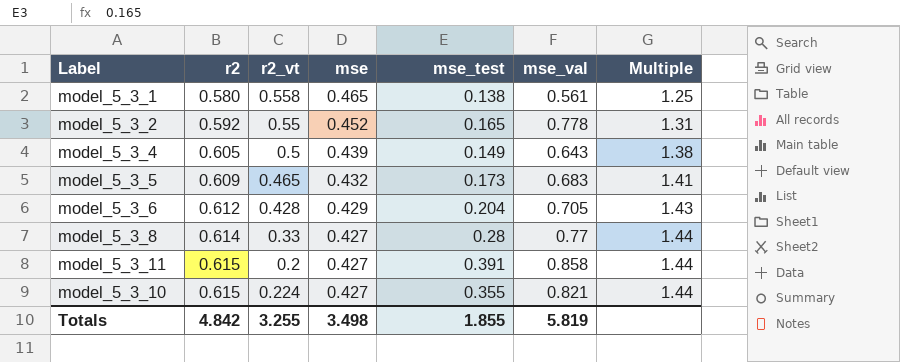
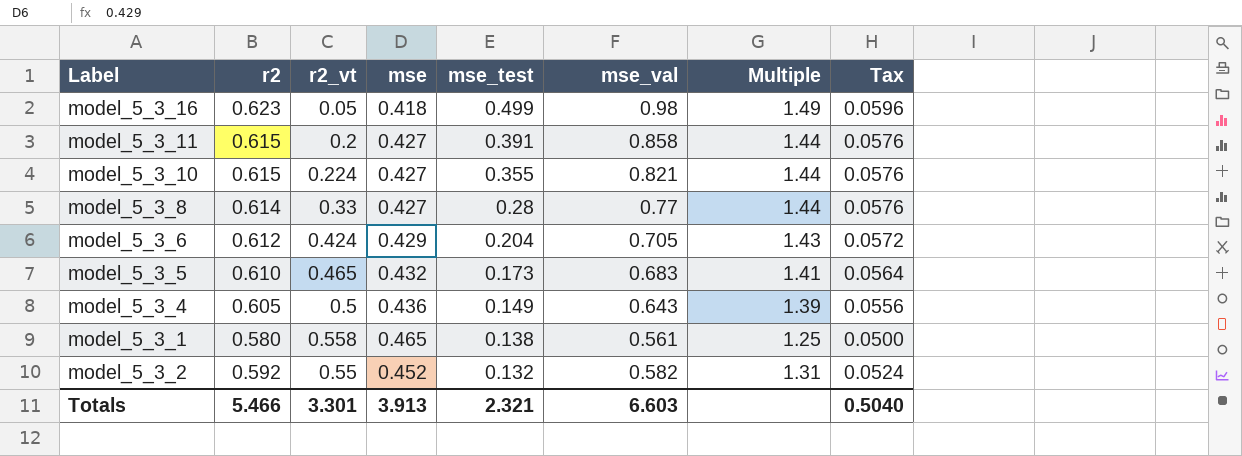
row order: r2 ascending -> mse_test descending
column Tax | formula: none -> [Multiple] * 0.04
row model_5_3_16: none -> 0.623 | 0.05 | 0.418 | 0.499 | 0.98 | 1.49 | 0.0596
model_5_3_6 | r2_vt: 0.428 -> 0.424
model_5_3_5 | r2: 0.609 -> 0.610
model_5_3_4 | mse: 0.439 -> 0.436
model_5_3_4 | Multiple: 1.38 -> 1.39
model_5_3_2 | mse_test: 0.165 -> 0.132
model_5_3_2 | mse_val: 0.778 -> 0.582
Totals | r2: 4.842 -> 5.466
Totals | r2_vt: 3.255 -> 3.301
Totals | mse: 3.498 -> 3.913
Totals | mse_test: 1.855 -> 2.321
Totals | mse_val: 5.819 -> 6.603

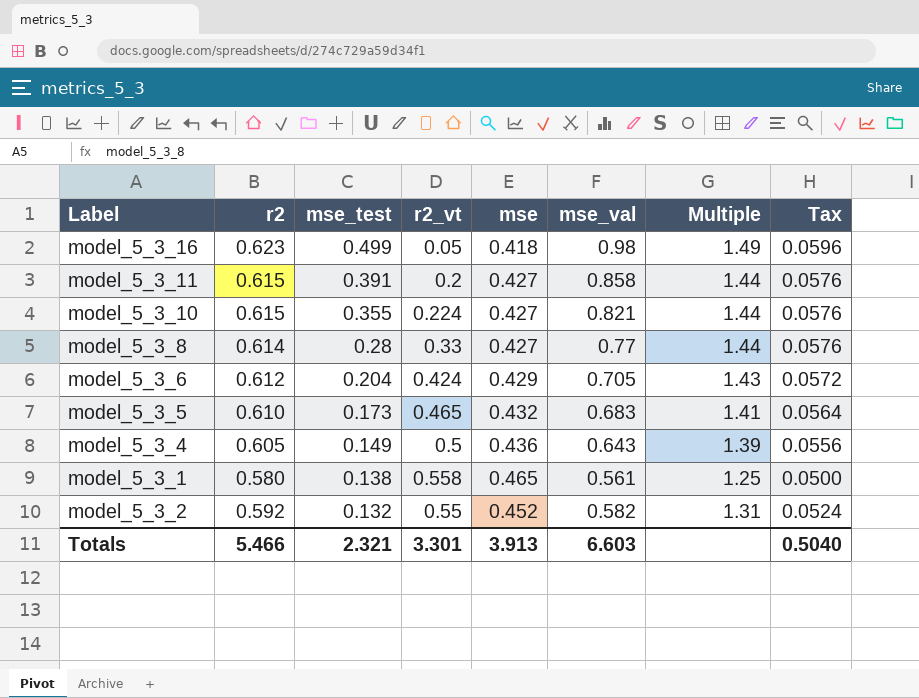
column mse_test | position: 5 -> 3

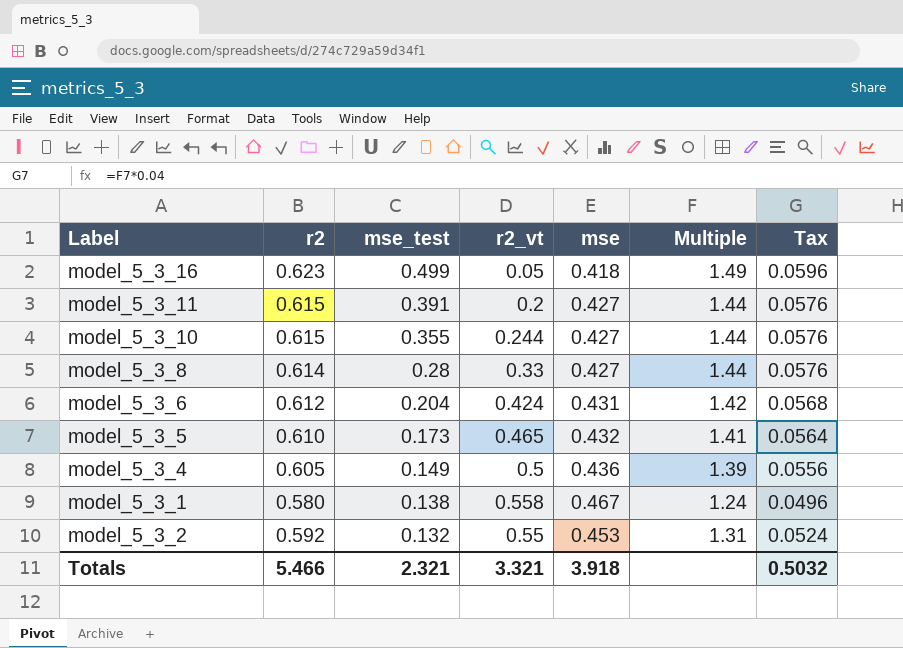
column mse_val | position: 6 -> none
model_5_3_10 | r2_vt: 0.224 -> 0.244
model_5_3_6 | mse: 0.429 -> 0.431
model_5_3_6 | Multiple: 1.43 -> 1.42
model_5_3_6 | Tax: 0.0572 -> 0.0568
model_5_3_1 | mse: 0.465 -> 0.467
model_5_3_1 | Multiple: 1.25 -> 1.24
model_5_3_1 | Tax: 0.0500 -> 0.0496
model_5_3_2 | mse: 0.452 -> 0.453
Totals | r2_vt: 3.301 -> 3.321
Totals | mse: 3.913 -> 3.918
Totals | Tax: 0.5040 -> 0.5032

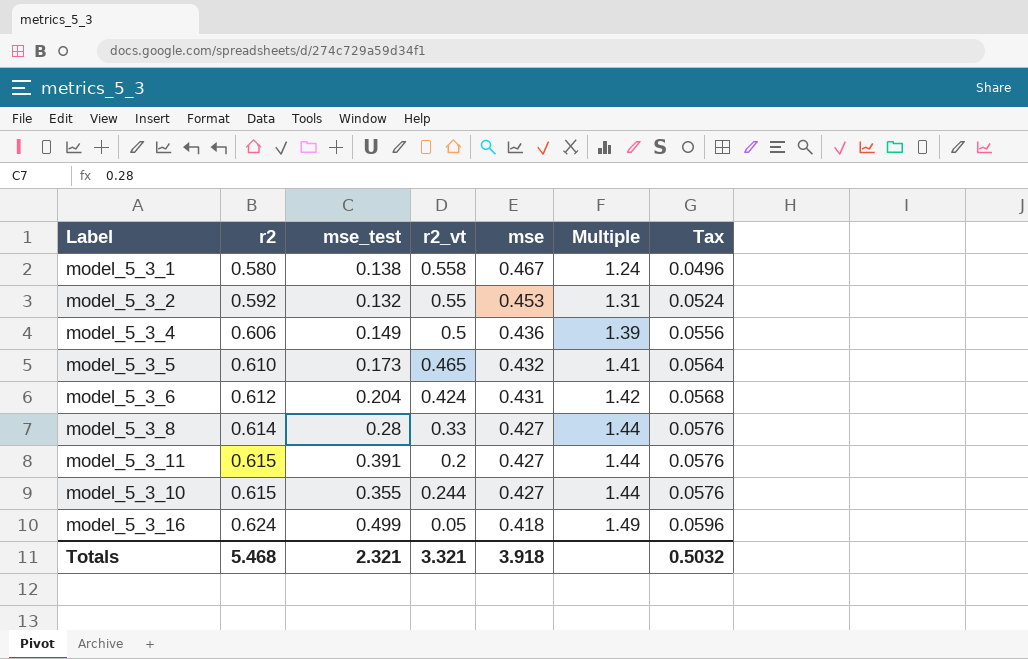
row order: mse_test descending -> r2 ascending
model_5_3_4 | r2: 0.605 -> 0.606
model_5_3_16 | r2: 0.623 -> 0.624
Totals | r2: 5.466 -> 5.468

